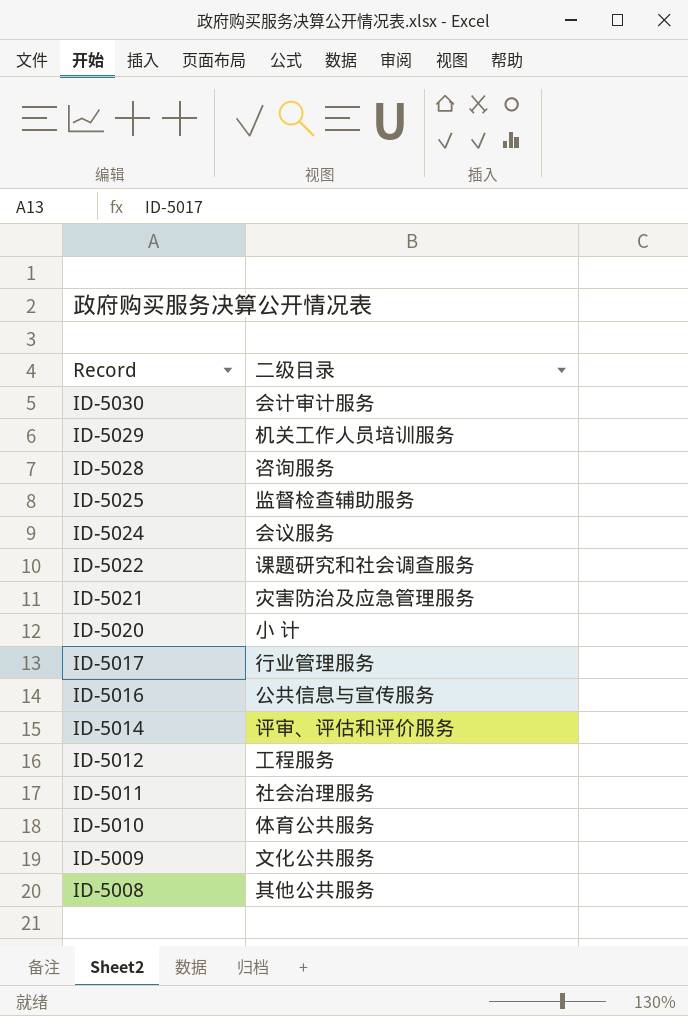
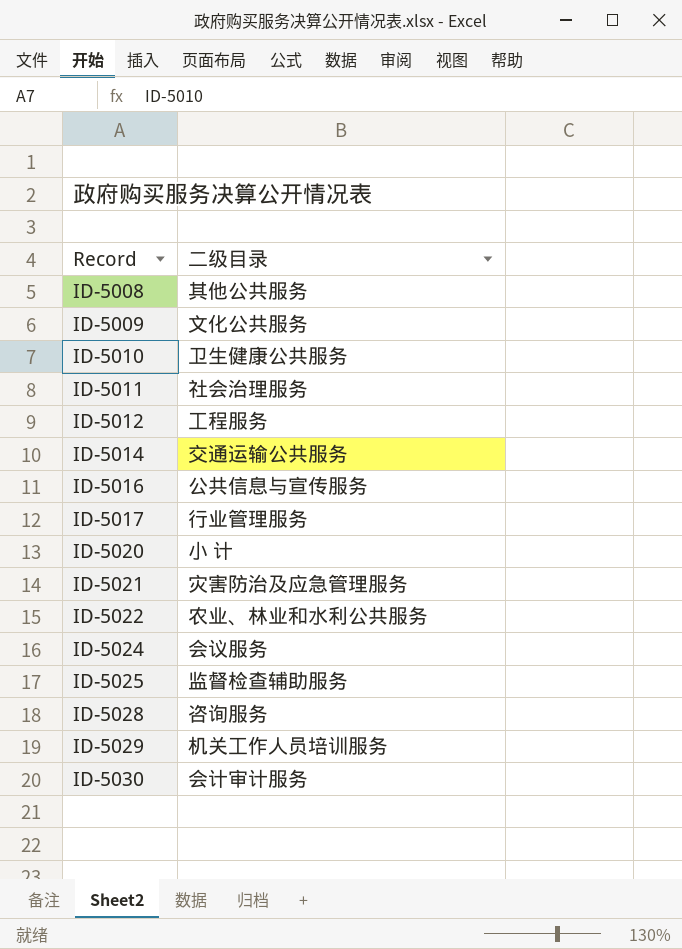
row order: Record descending -> Record ascending
ID-5010 | 二级目录: 体育公共服务 -> 卫生健康公共服务
ID-5014 | 二级目录: 评审、评估和评价服务 -> 交通运输公共服务
ID-5022 | 二级目录: 课题研究和社会调查服务 -> 农业、林业和水利公共服务

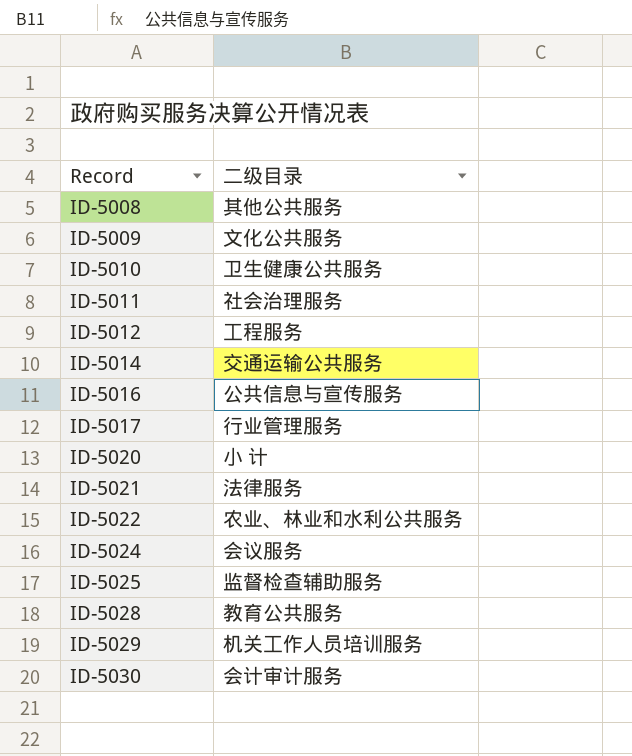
ID-5021 | 二级目录: 灾害防治及应急管理服务 -> 法律服务
ID-5028 | 二级目录: 咨询服务 -> 教育公共服务

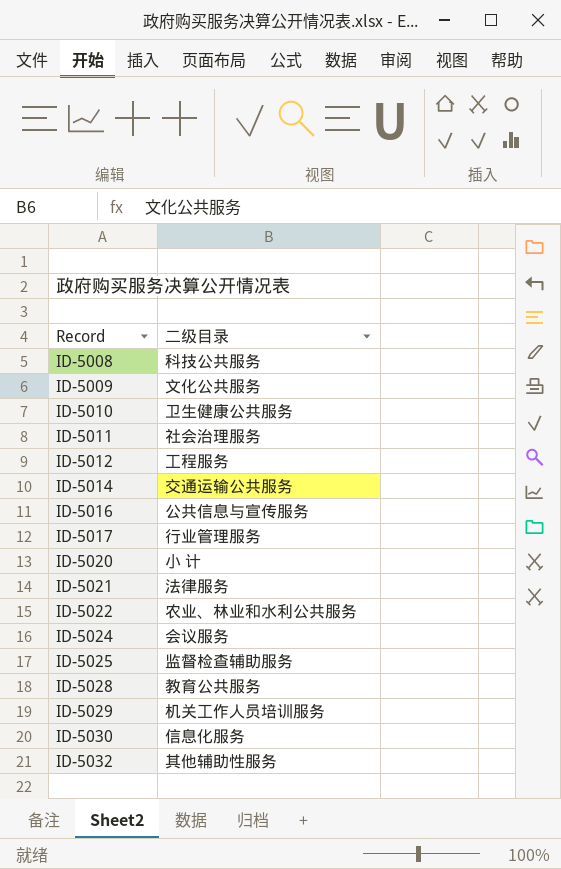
ID-5008 | 二级目录: 其他公共服务 -> 科技公共服务
ID-5030 | 二级目录: 会计审计服务 -> 信息化服务
row ID-5032: none -> 其他辅助性服务

